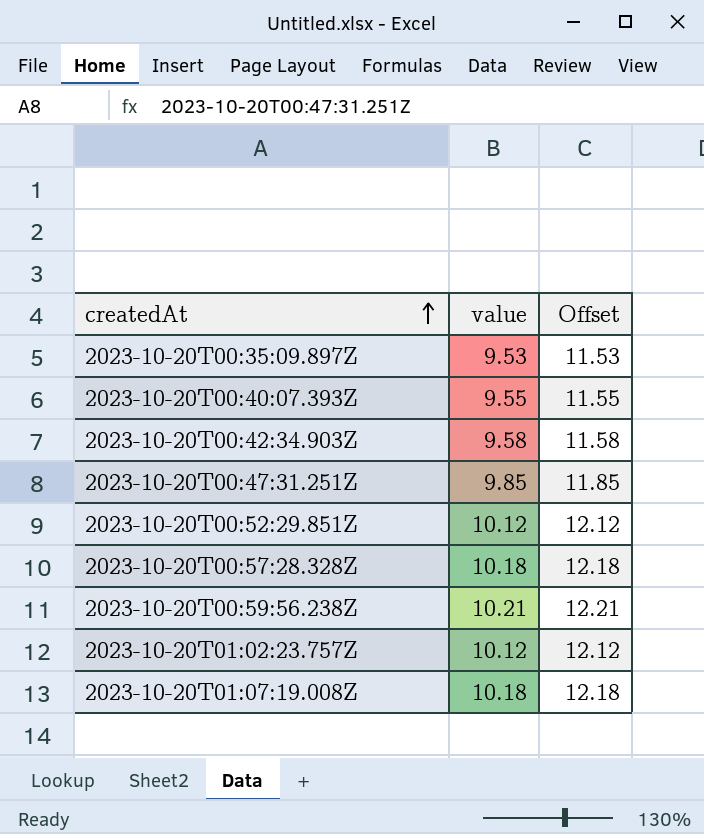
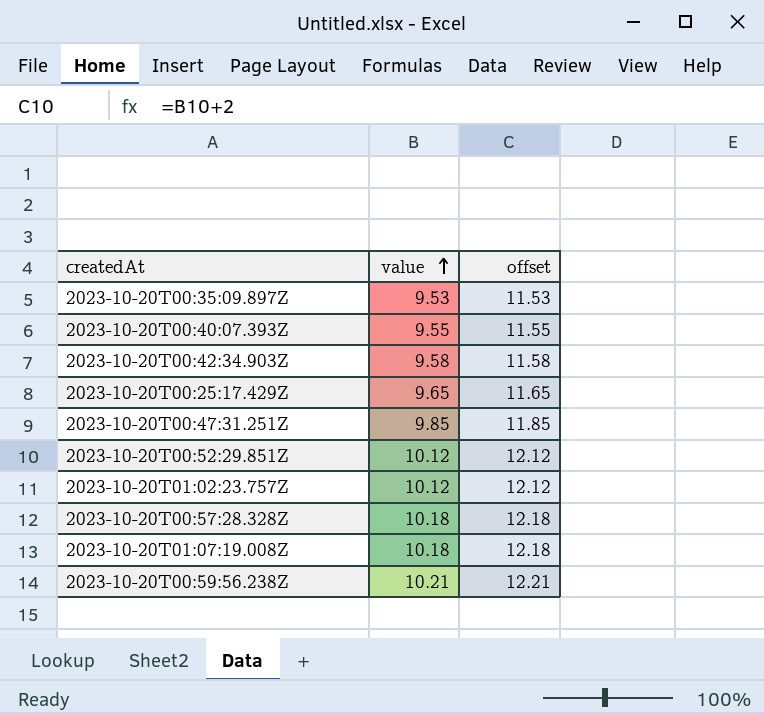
row order: createdAt ascending -> value ascending
column name: Offset -> offset
row 2023-10-20T00:25:17.429Z: none -> 9.65 | 11.65

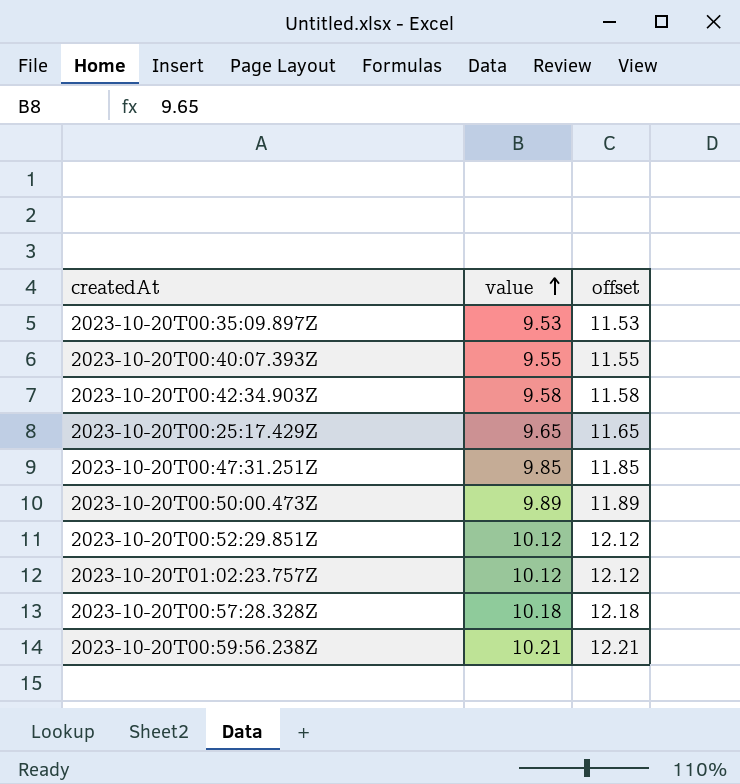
row 2023-10-20T01:07:19.008Z: 10.18 | 12.18 -> none
row 2023-10-20T00:50:00.473Z: none -> 9.89 | 11.89

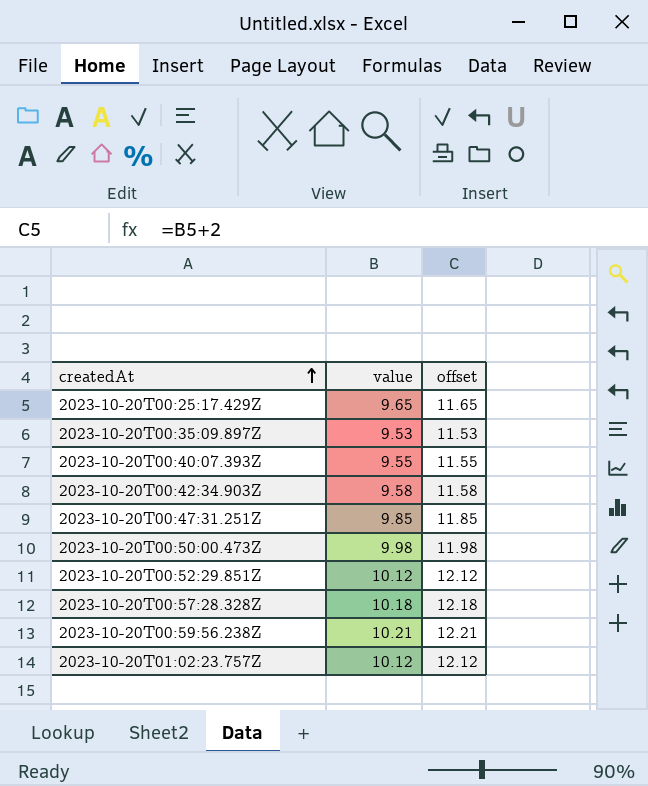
row order: value ascending -> createdAt ascending
2023-10-20T00:50:00.473Z | value: 9.89 -> 9.98
2023-10-20T00:50:00.473Z | offset: 11.89 -> 11.98

